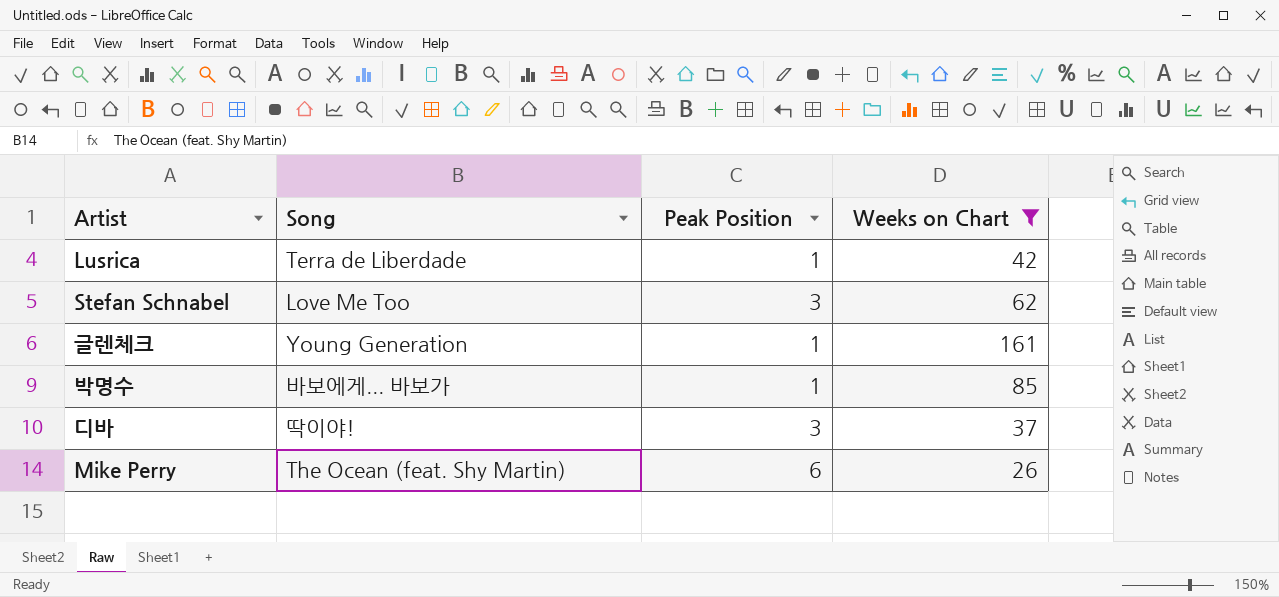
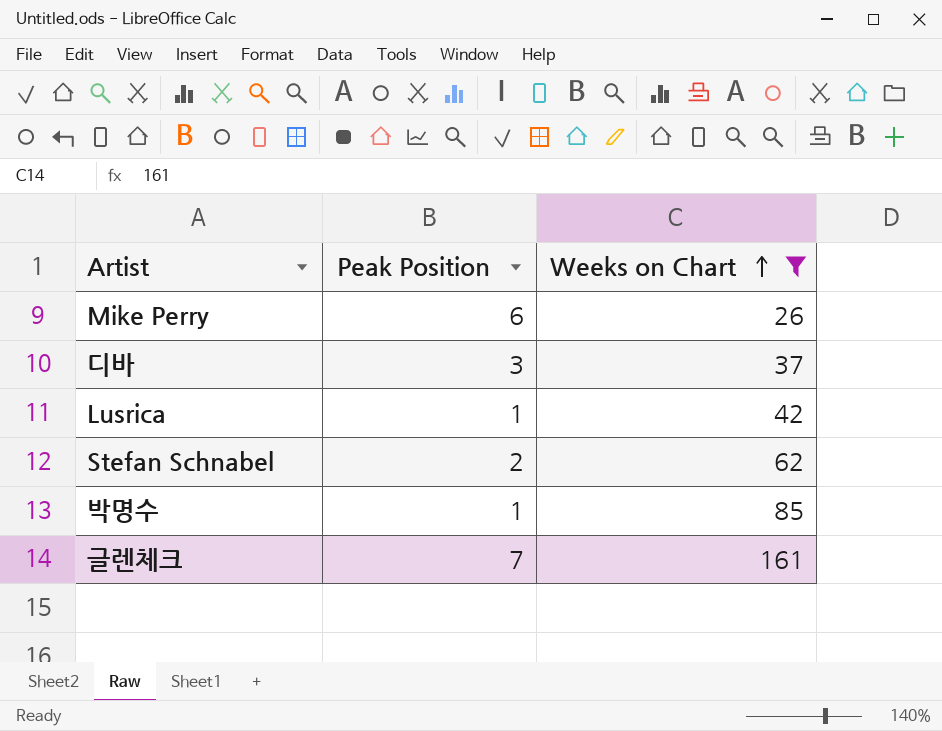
row order: none -> Weeks on Chart ascending
column Song | position: 2 -> none
Stefan Schnabel | Peak Position: 3 -> 2
글렌체크 | Peak Position: 1 -> 7

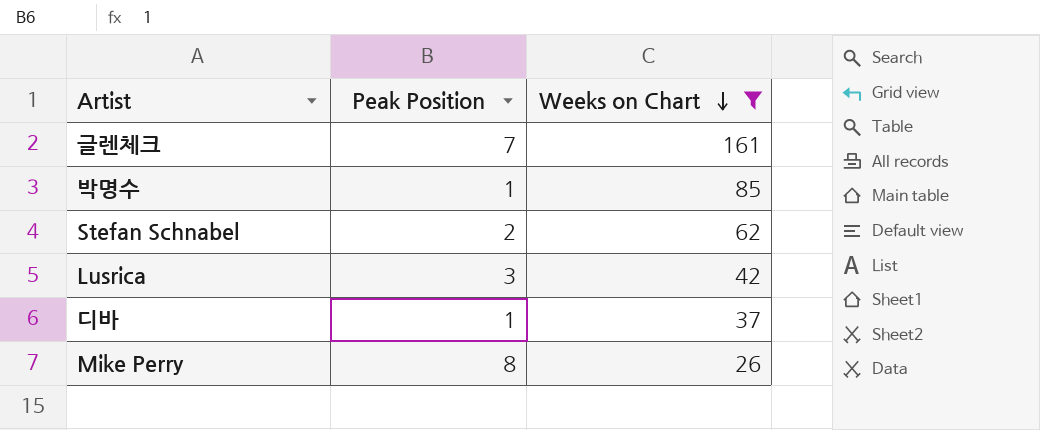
row order: Weeks on Chart ascending -> Weeks on Chart descending
Lusrica | Peak Position: 1 -> 3
디바 | Peak Position: 3 -> 1
Mike Perry | Peak Position: 6 -> 8

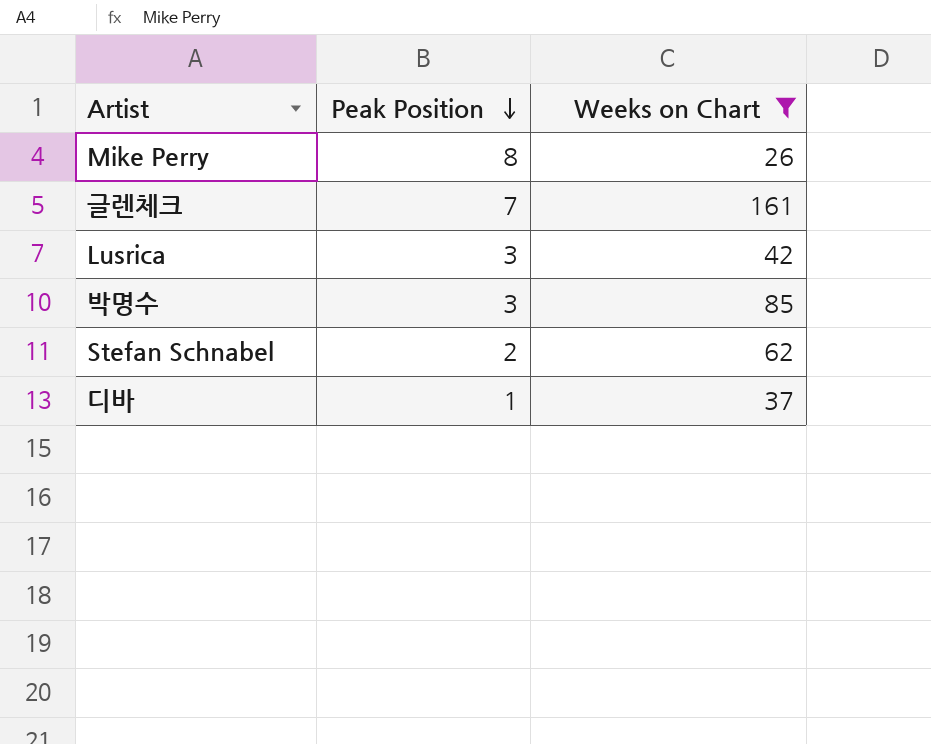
row order: Weeks on Chart descending -> Peak Position descending
박명수 | Peak Position: 1 -> 3

